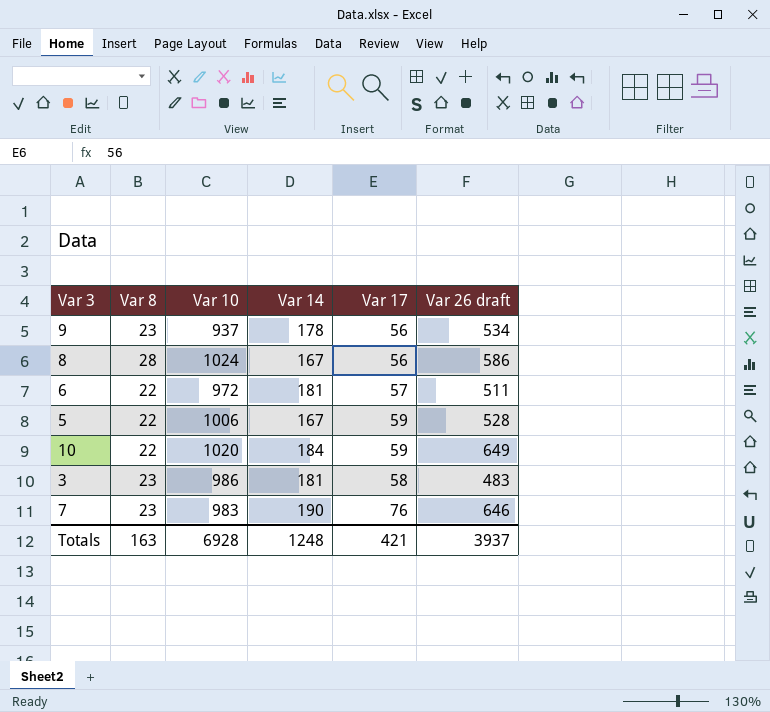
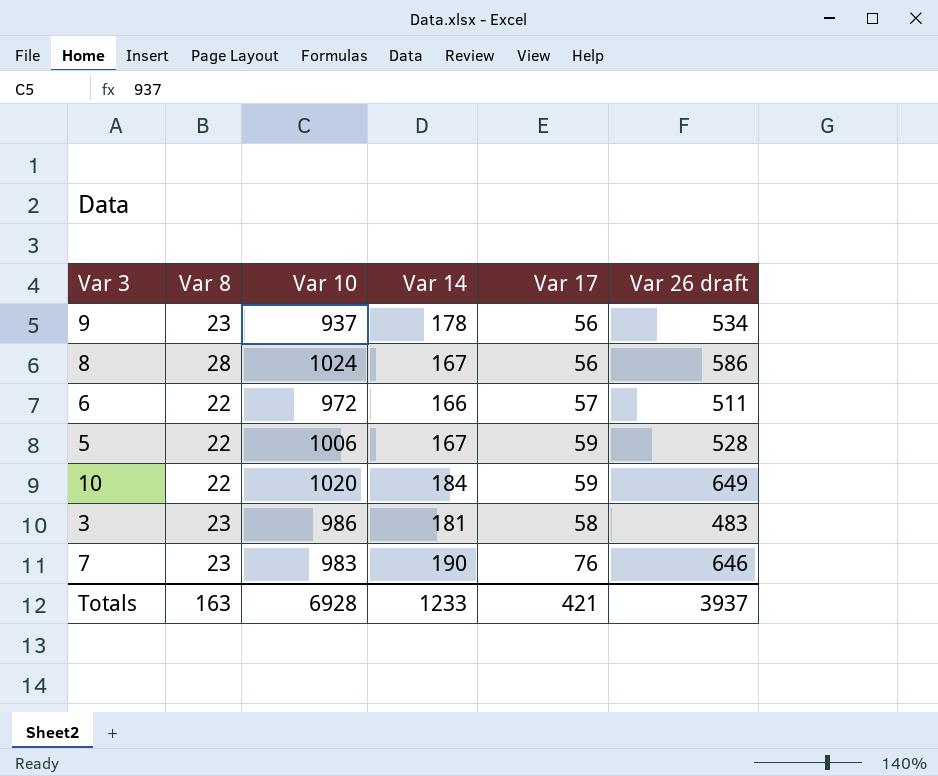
6 | Var 14: 181 -> 166
Totals | Var 14: 1248 -> 1233

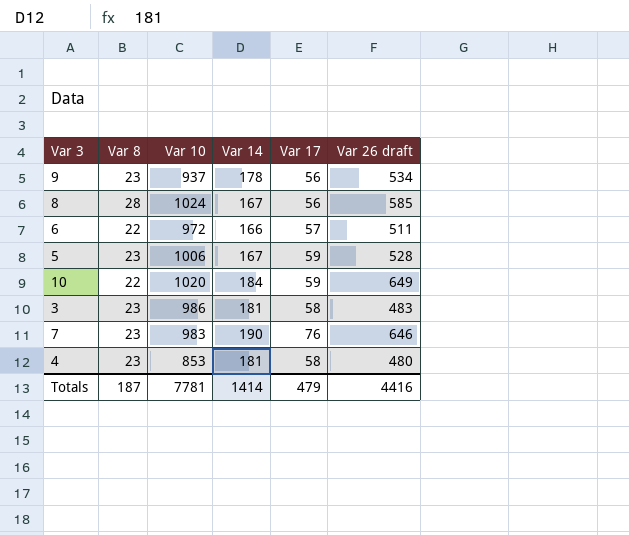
8 | Var 26 draft: 586 -> 585
5 | Var 8: 22 -> 23
row 4: none -> 23 | 853 | 181 | 58 | 480
Totals | Var 8: 163 -> 187
Totals | Var 10: 6928 -> 7781
Totals | Var 14: 1233 -> 1414
Totals | Var 17: 421 -> 479
Totals | Var 26 draft: 3937 -> 4416

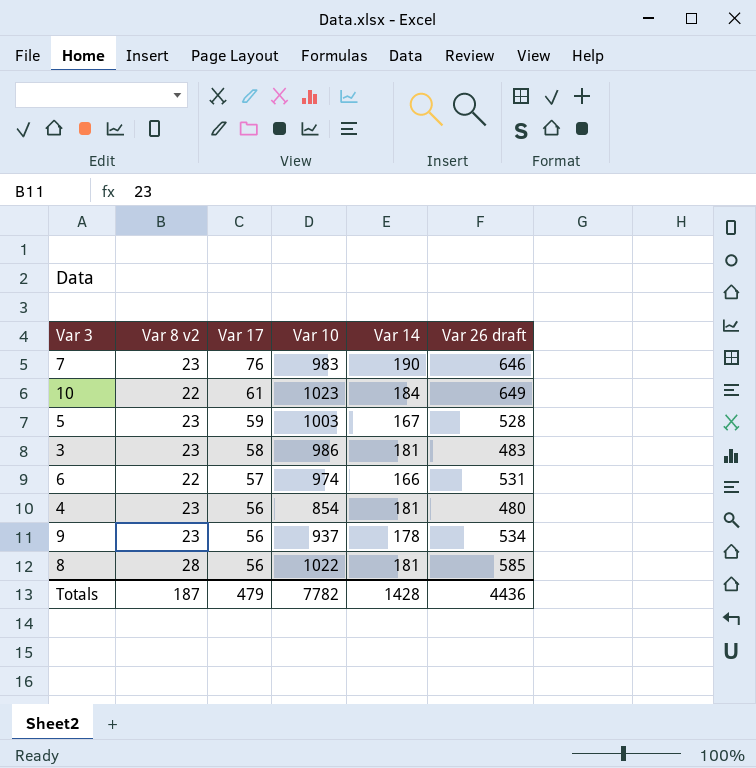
row order: none -> Var 17 descending
column name: Var 8 -> Var 8 v2
column Var 17 | position: 5 -> 3
10 | Var 17: 59 -> 61
10 | Var 10: 1020 -> 1023
5 | Var 10: 1006 -> 1003
6 | Var 10: 972 -> 974
6 | Var 26 draft: 511 -> 531
4 | Var 17: 58 -> 56
4 | Var 10: 853 -> 854
8 | Var 10: 1024 -> 1022
8 | Var 14: 167 -> 181
Totals | Var 10: 7781 -> 7782
Totals | Var 14: 1414 -> 1428
Totals | Var 26 draft: 4416 -> 4436

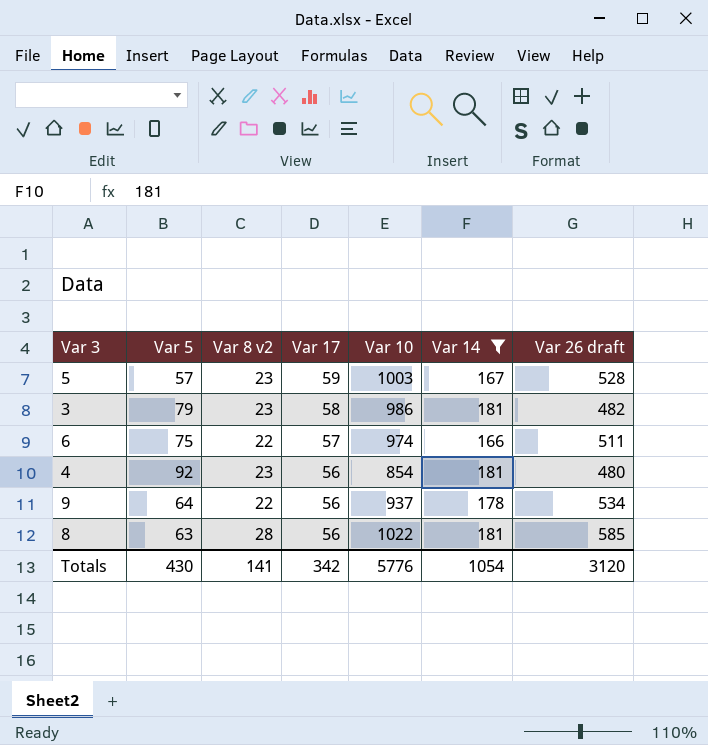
filter: none -> Var 14 <= 181
column Var 5 | position: none -> 2
3 | Var 26 draft: 483 -> 482
6 | Var 26 draft: 531 -> 511
9 | Var 8 v2: 23 -> 22
Totals | Var 8 v2: 187 -> 141
Totals | Var 17: 479 -> 342
Totals | Var 10: 7782 -> 5776
Totals | Var 14: 1428 -> 1054
Totals | Var 26 draft: 4436 -> 3120

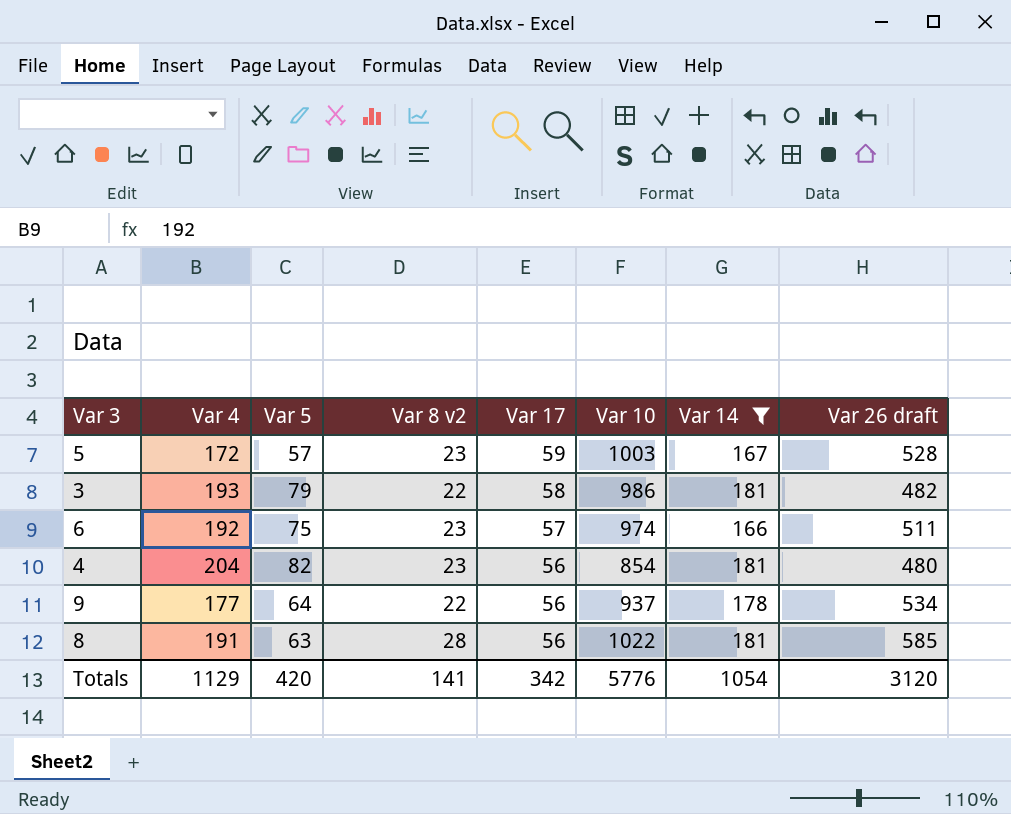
column Var 4 | position: none -> 2
3 | Var 8 v2: 23 -> 22
6 | Var 8 v2: 22 -> 23
4 | Var 5: 92 -> 82
Totals | Var 5: 430 -> 420

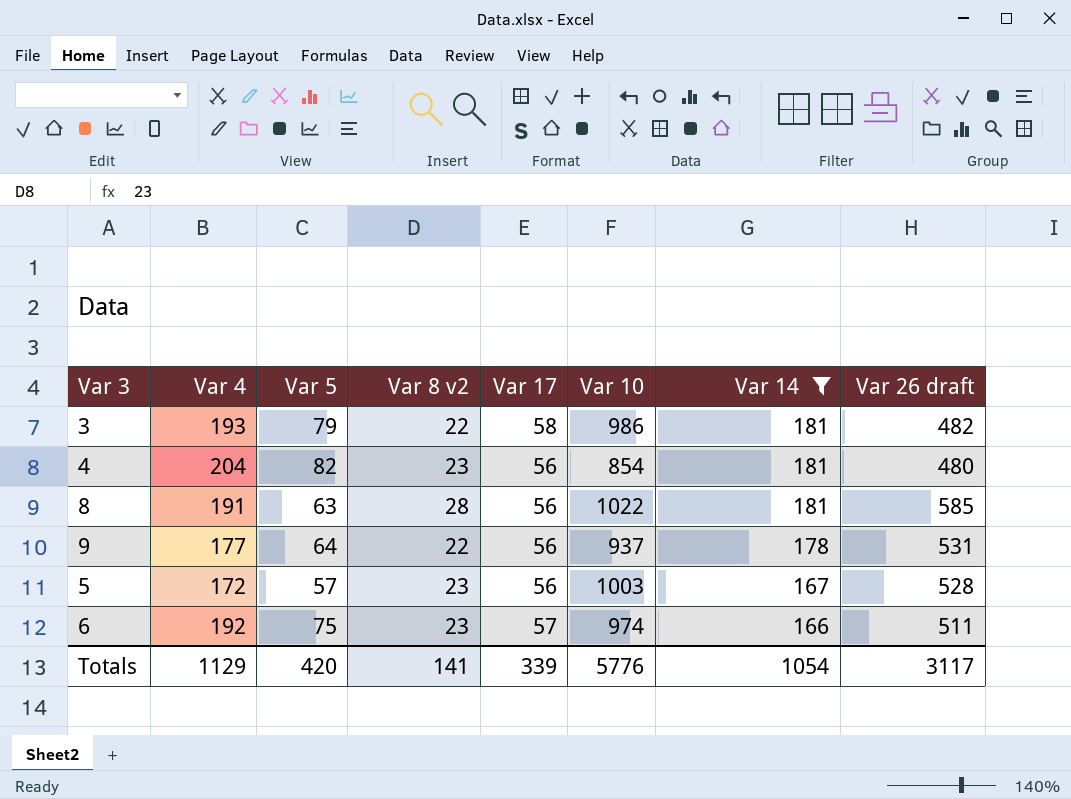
row order: Var 17 descending -> Var 14 descending
9 | Var 26 draft: 534 -> 531
5 | Var 17: 59 -> 56
Totals | Var 17: 342 -> 339
Totals | Var 26 draft: 3120 -> 3117

